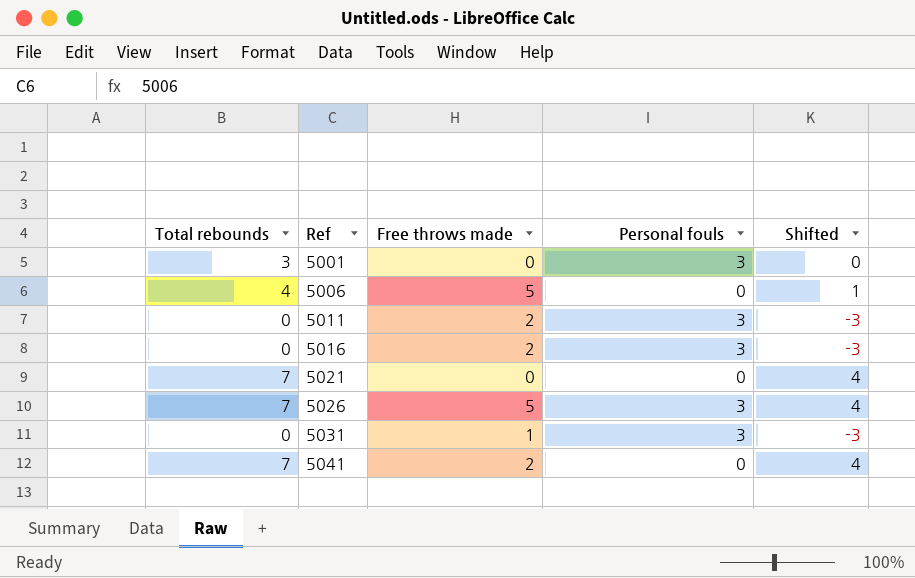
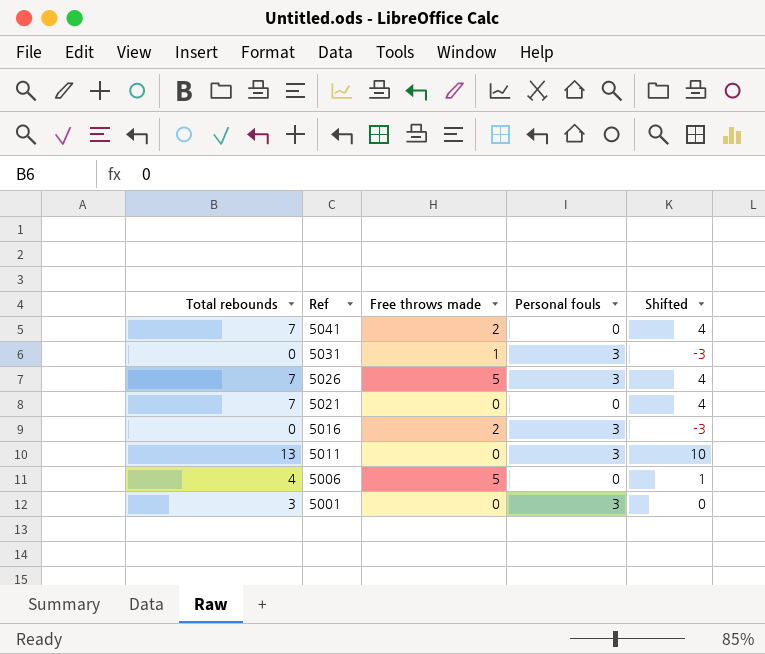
row order: Ref ascending -> Ref descending
5011 | Total rebounds: 0 -> 13
5011 | Free throws made: 2 -> 0
5011 | Shifted: -3 -> 10

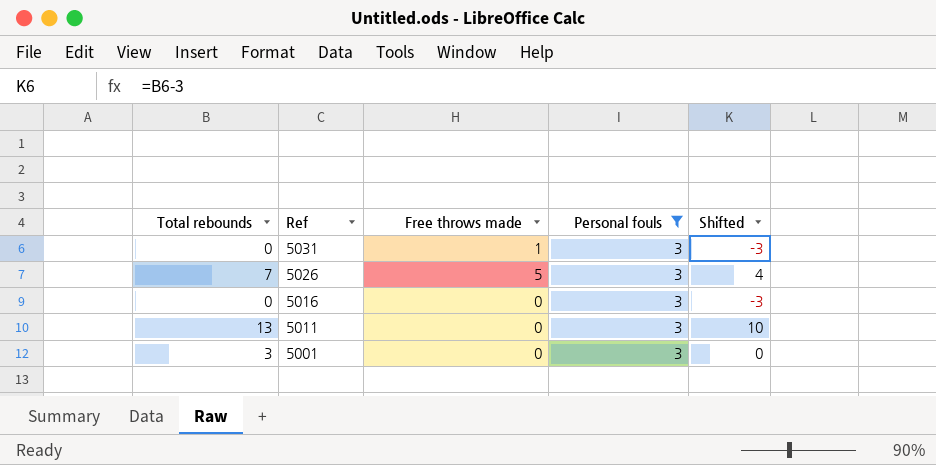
filter: none -> Personal fouls = 3
5016 | Free throws made: 2 -> 0

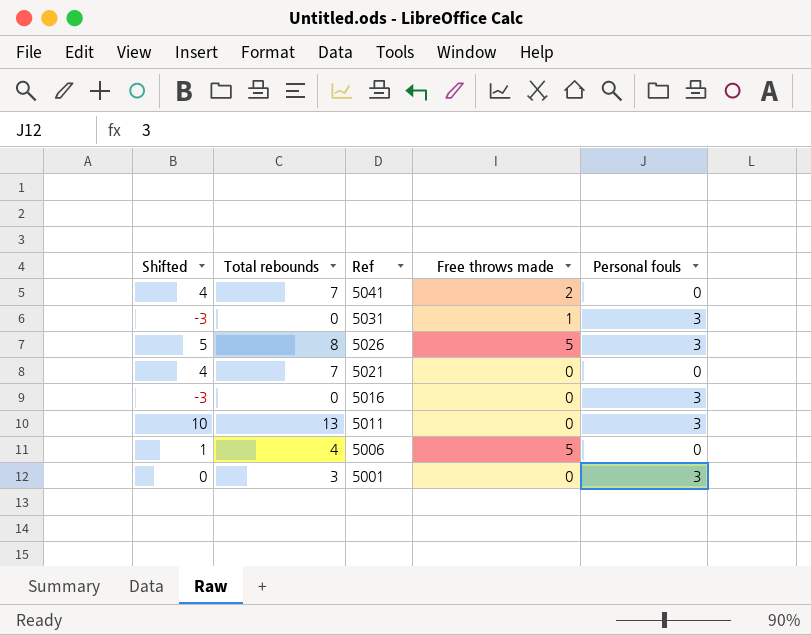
filter: Personal fouls = 3 -> none
column Shifted | position: 5 -> 1
5026 | Shifted: 4 -> 5
5026 | Total rebounds: 7 -> 8

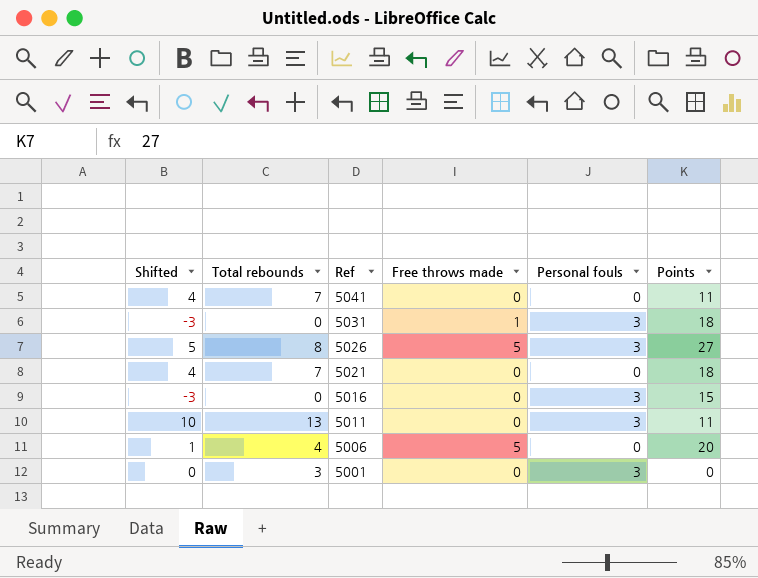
column Points | position: none -> 6
5041 | Free throws made: 2 -> 0

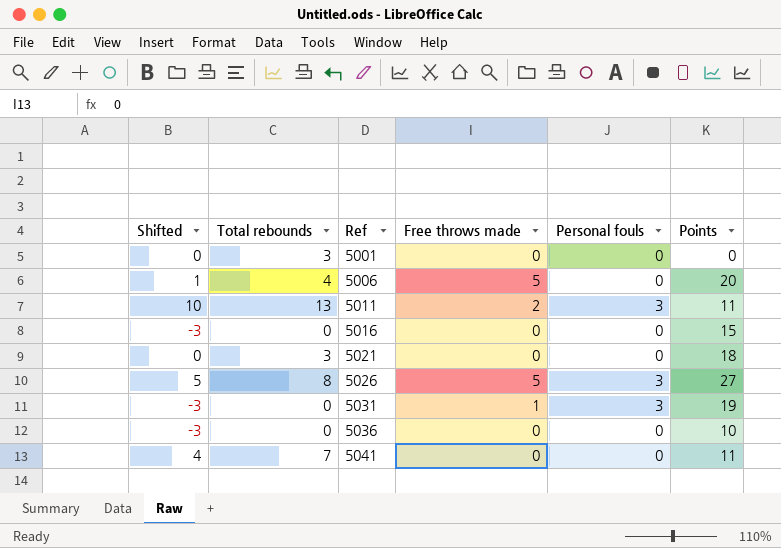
row order: Ref descending -> Ref ascending
5001 | Personal fouls: 3 -> 0
5011 | Free throws made: 0 -> 2
5016 | Personal fouls: 3 -> 0
5021 | Shifted: 4 -> 0
5021 | Total rebounds: 7 -> 3
5031 | Points: 18 -> 19
row 5036: none -> -3 | 0 | 0 | 0 | 10

